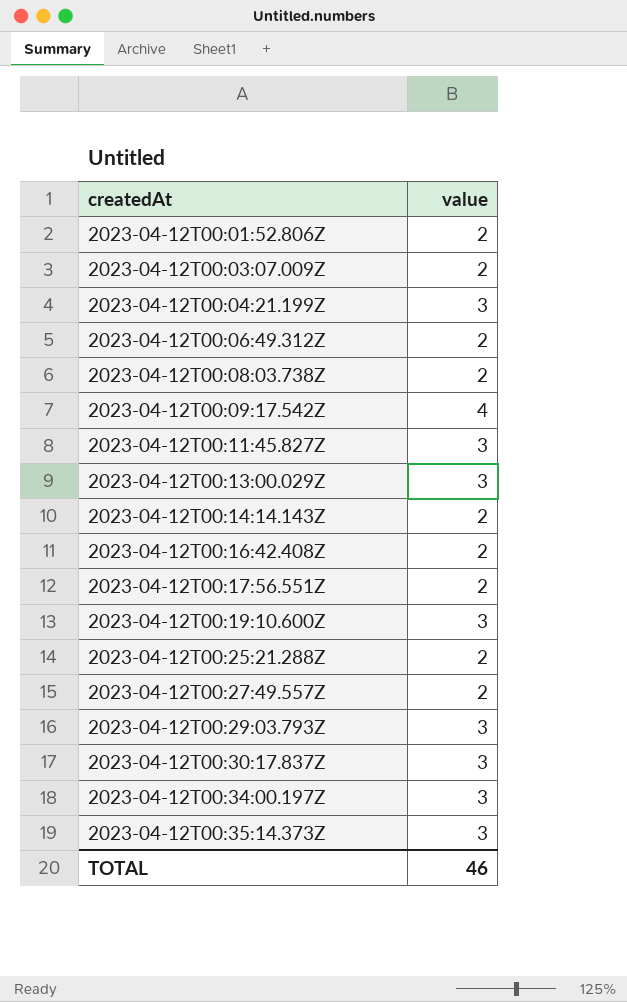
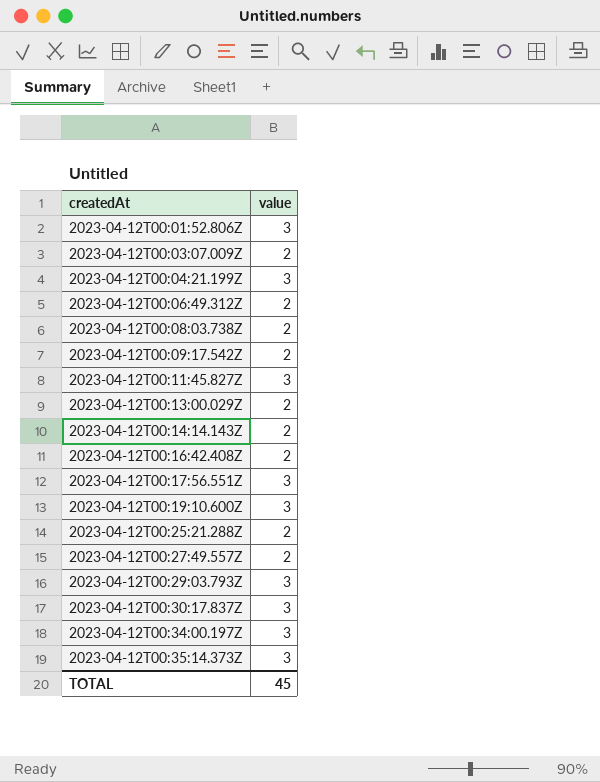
2023-04-12T00:01:52.806Z | value: 2 -> 3
2023-04-12T00:09:17.542Z | value: 4 -> 2
2023-04-12T00:13:00.029Z | value: 3 -> 2
2023-04-12T00:17:56.551Z | value: 2 -> 3
TOTAL | value: 46 -> 45

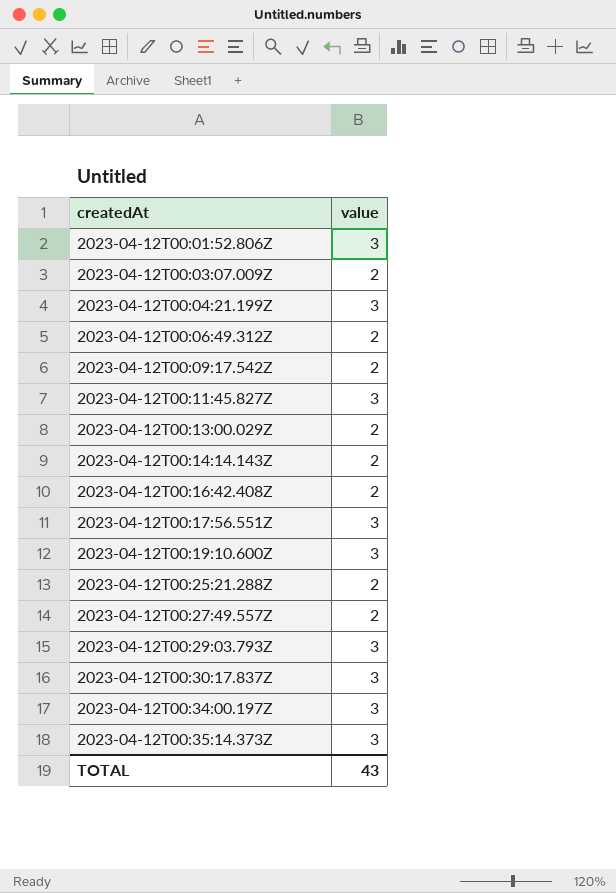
row 2023-04-12T00:08:03.738Z: 2 -> none
TOTAL | value: 45 -> 43

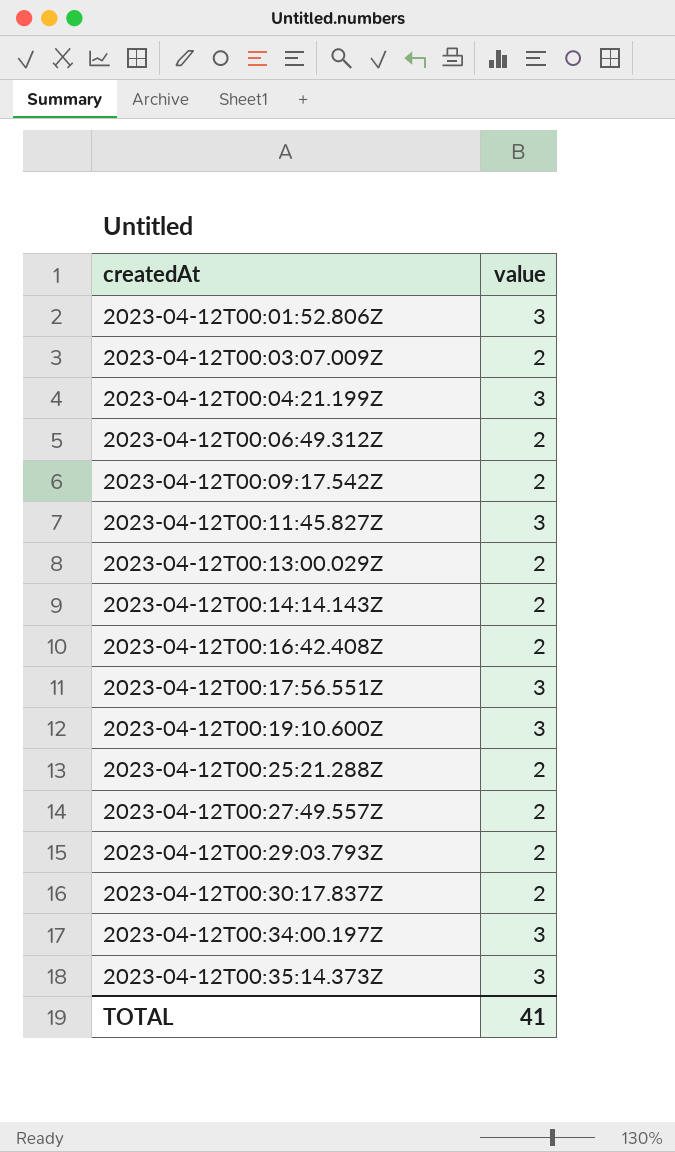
2023-04-12T00:29:03.793Z | value: 3 -> 2
2023-04-12T00:30:17.837Z | value: 3 -> 2
TOTAL | value: 43 -> 41

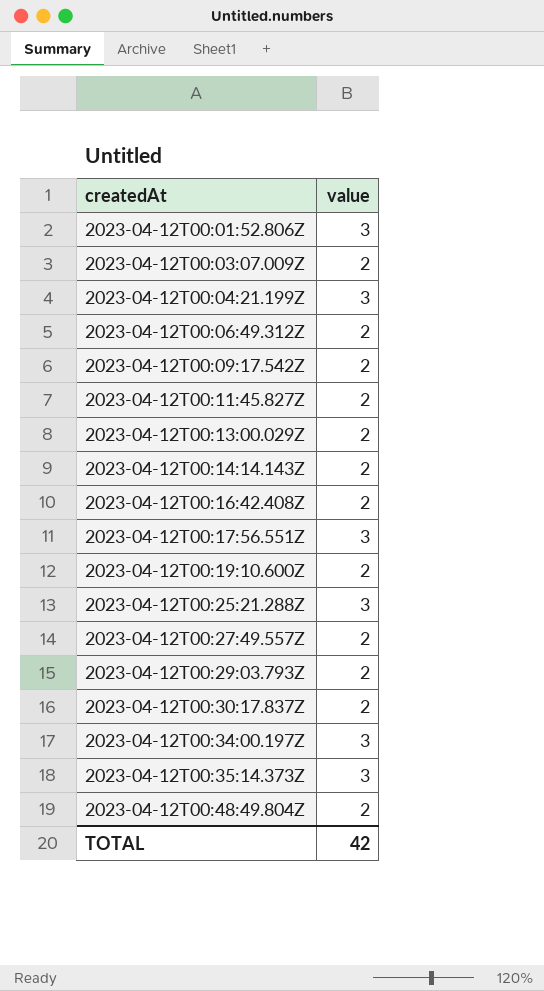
2023-04-12T00:11:45.827Z | value: 3 -> 2
2023-04-12T00:19:10.600Z | value: 3 -> 2
2023-04-12T00:25:21.288Z | value: 2 -> 3
row 2023-04-12T00:48:49.804Z: none -> 2
TOTAL | value: 41 -> 42

